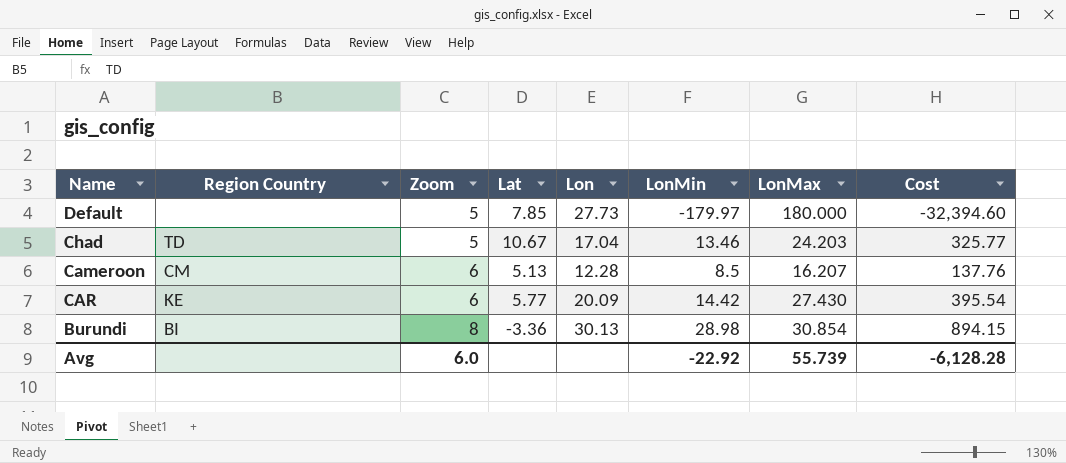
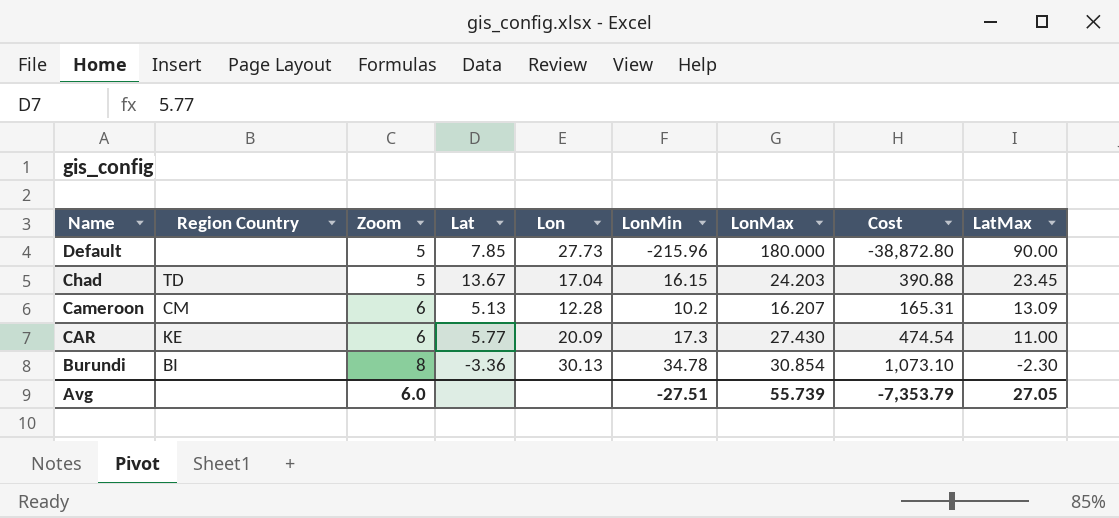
column LatMax | position: none -> 9
Default | LonMin: -179.97 -> -215.96
Default | Cost: -32,394.60 -> -38,872.80
Chad | Lat: 10.67 -> 13.67
Chad | LonMin: 13.46 -> 16.15
Chad | Cost: 325.77 -> 390.88
Cameroon | LonMin: 8.5 -> 10.2
Cameroon | Cost: 137.76 -> 165.31
CAR | LonMin: 14.42 -> 17.3
CAR | Cost: 395.54 -> 474.54
Burundi | LonMin: 28.98 -> 34.78
Burundi | Cost: 894.15 -> 1,073.10
Avg | LonMin: -22.92 -> -27.51
Avg | Cost: -6,128.28 -> -7,353.79

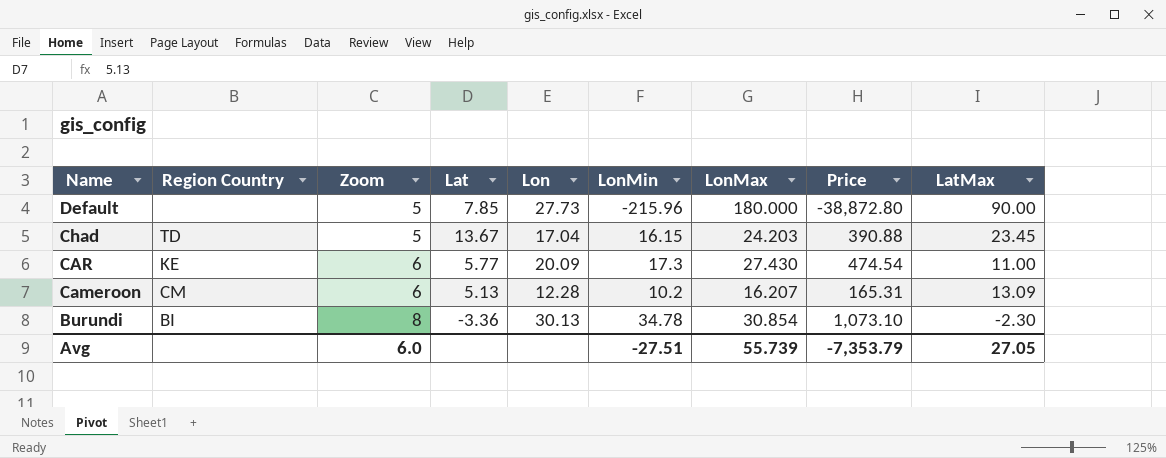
row order: Zoom ascending -> Name descending
column name: Cost -> Price

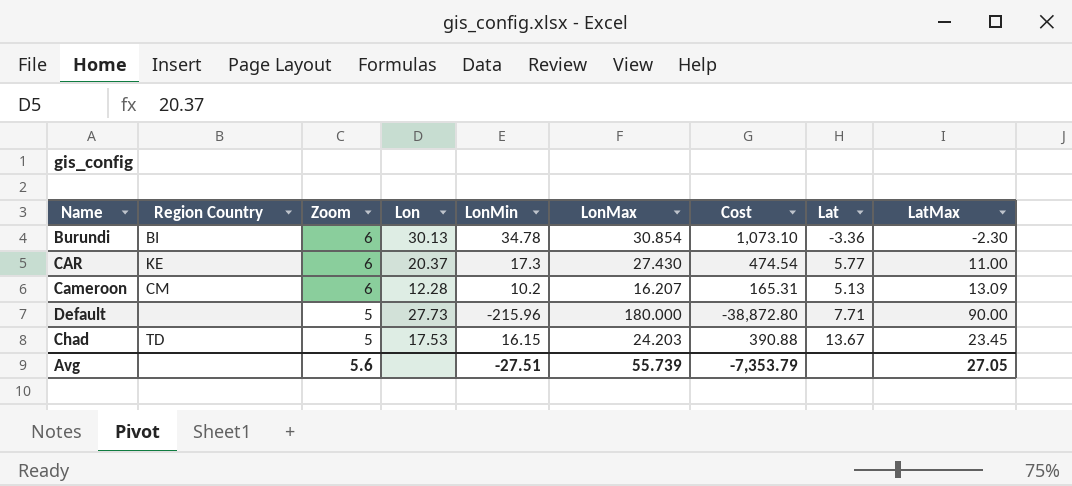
row order: Name descending -> Zoom descending
column name: Price -> Cost
column Lat | position: 4 -> 8
Burundi | Zoom: 8 -> 6
CAR | Lon: 20.09 -> 20.37
Default | Lat: 7.85 -> 7.71
Chad | Lon: 17.04 -> 17.53
Avg | Zoom: 6.0 -> 5.6

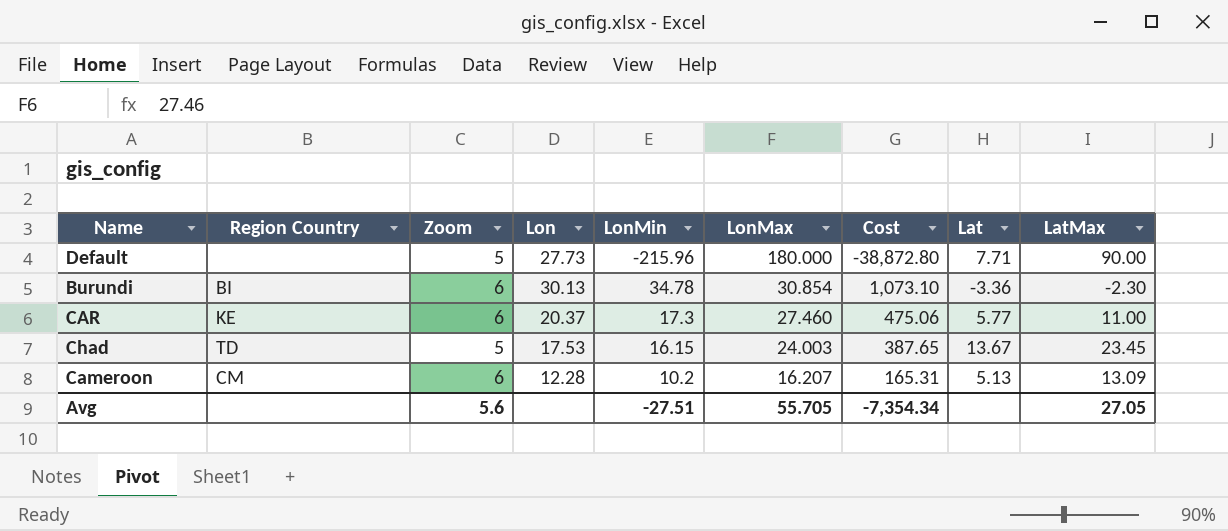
row order: Zoom descending -> LonMax descending
CAR | LonMax: 27.430 -> 27.460
CAR | Cost: 474.54 -> 475.06
Chad | LonMax: 24.203 -> 24.003
Chad | Cost: 390.88 -> 387.65
Avg | LonMax: 55.739 -> 55.705
Avg | Cost: -7,353.79 -> -7,354.34

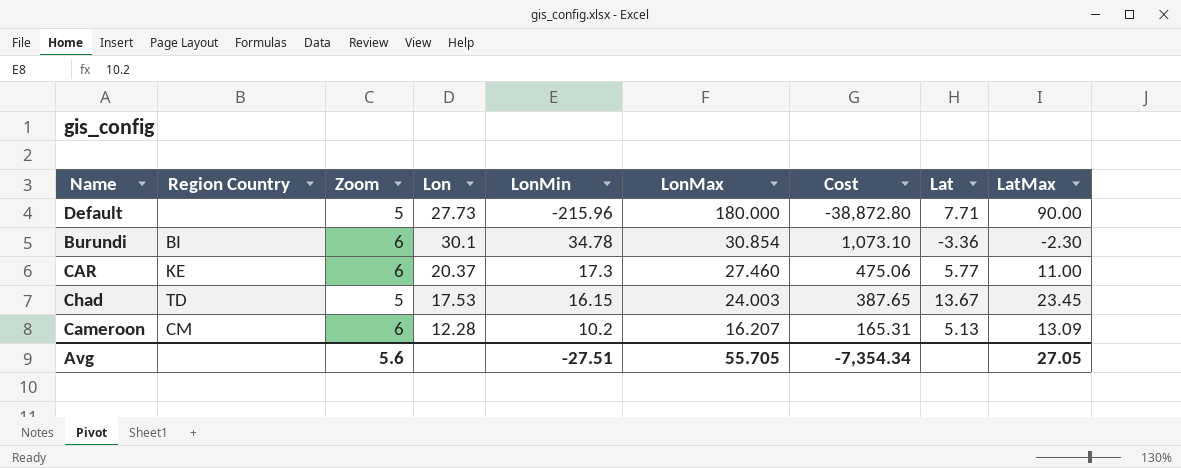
Burundi | Lon: 30.13 -> 30.1

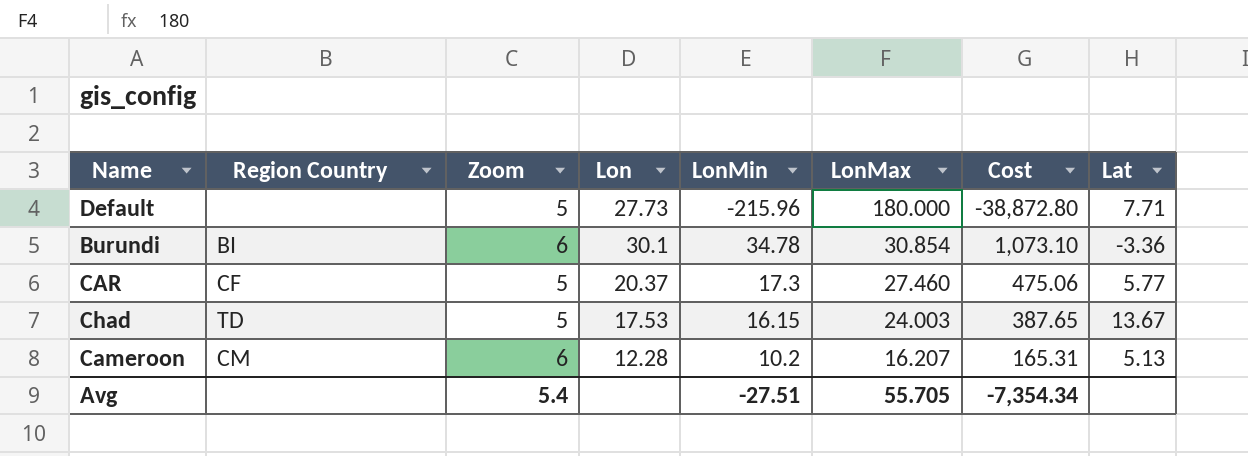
column LatMax | position: 9 -> none
CAR | Region Country: KE -> CF
CAR | Zoom: 6 -> 5
Avg | Zoom: 5.6 -> 5.4

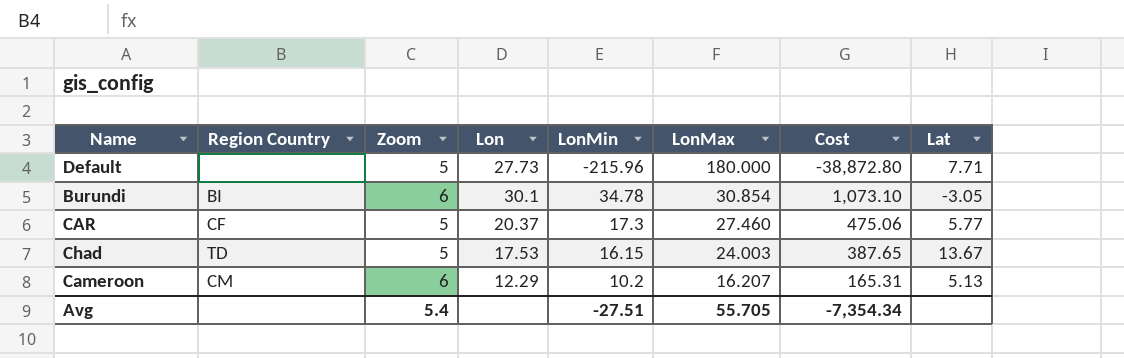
Burundi | Lat: -3.36 -> -3.05
Cameroon | Lon: 12.28 -> 12.29

